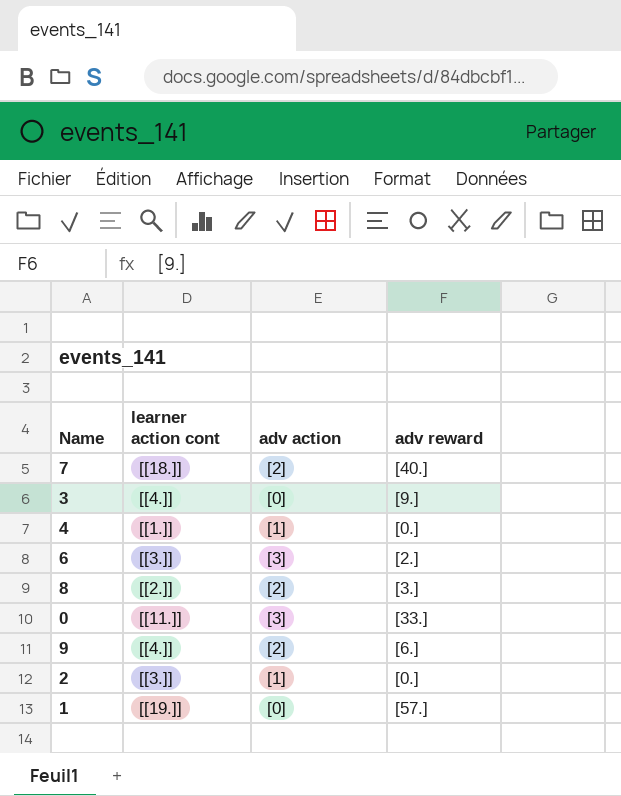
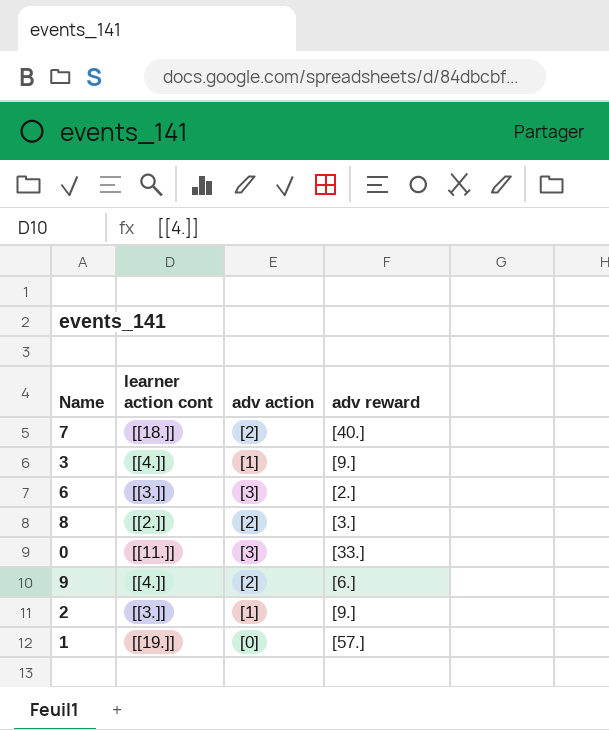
row 4: [[1.]] | [1] | [0.] -> none
3 | adv action: [0] -> [1]
2 | adv reward: [0.] -> [9.]

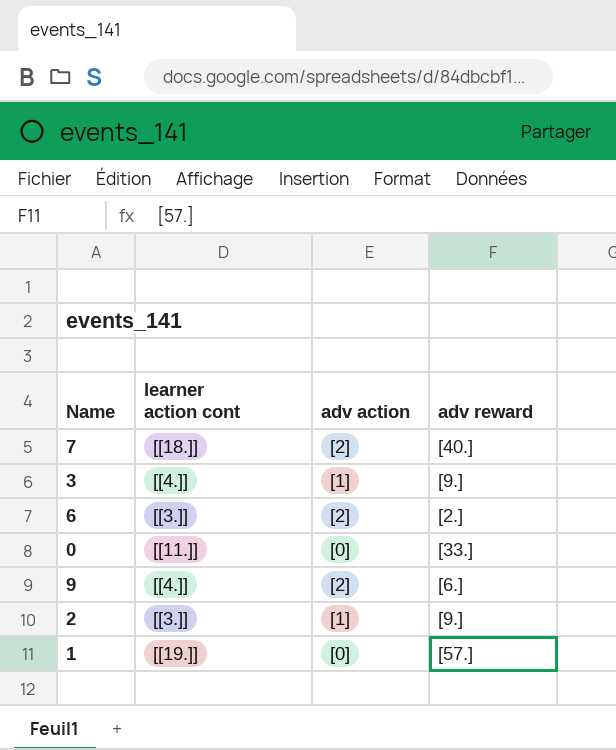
row 8: [[2.]] | [2] | [3.] -> none
6 | adv action: [3] -> [2]
0 | adv action: [3] -> [0]

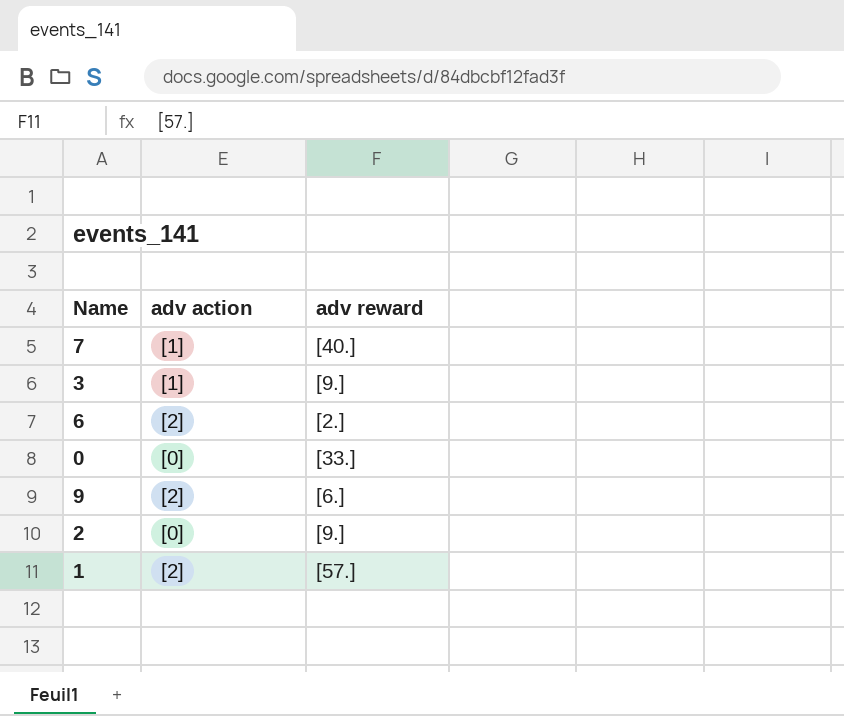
column learner action cont | position: 2 -> none
7 | adv action: [2] -> [1]
2 | adv action: [1] -> [0]
1 | adv action: [0] -> [2]

